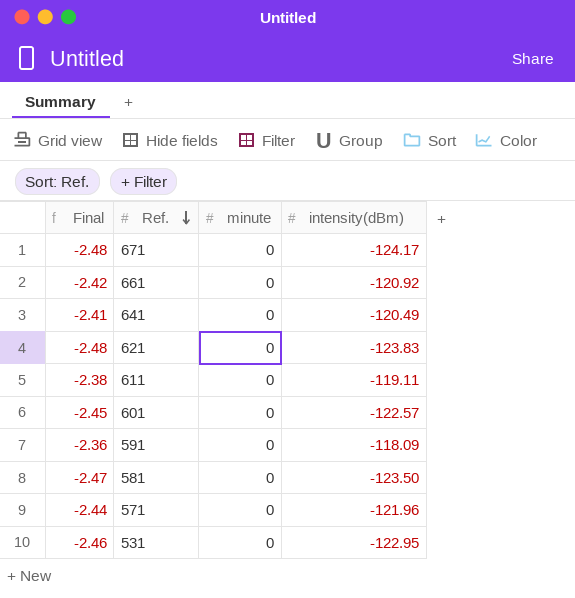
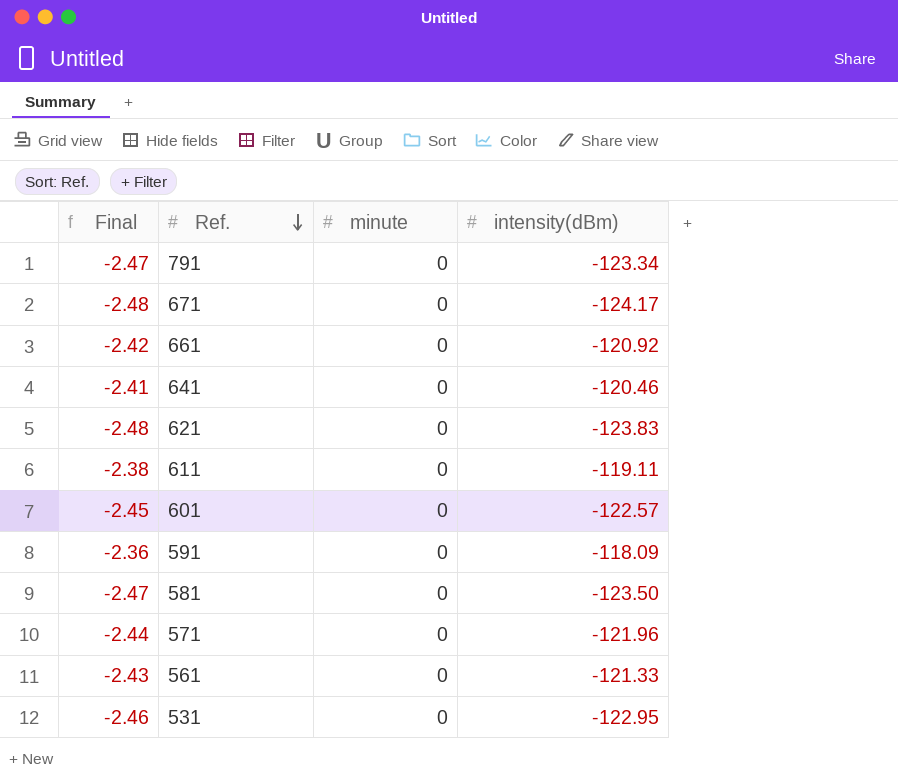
row 791: none -> -2.47 | 0 | -123.34
641 | intensity(dBm): -120.49 -> -120.46
row 561: none -> -2.43 | 0 | -121.33

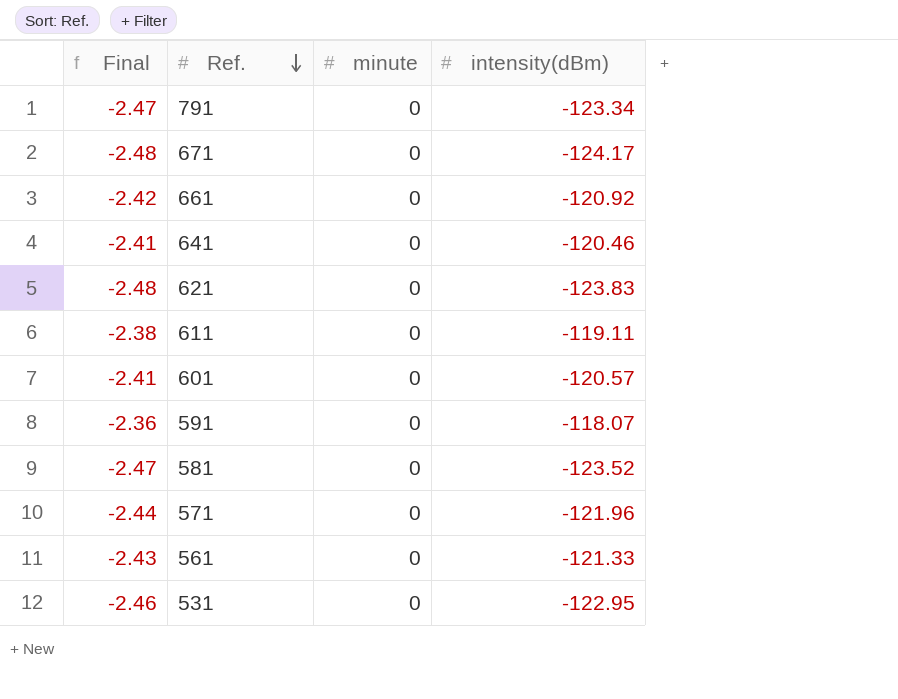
601 | Final: -2.45 -> -2.41
601 | intensity(dBm): -122.57 -> -120.57
591 | intensity(dBm): -118.09 -> -118.07
581 | intensity(dBm): -123.50 -> -123.52

